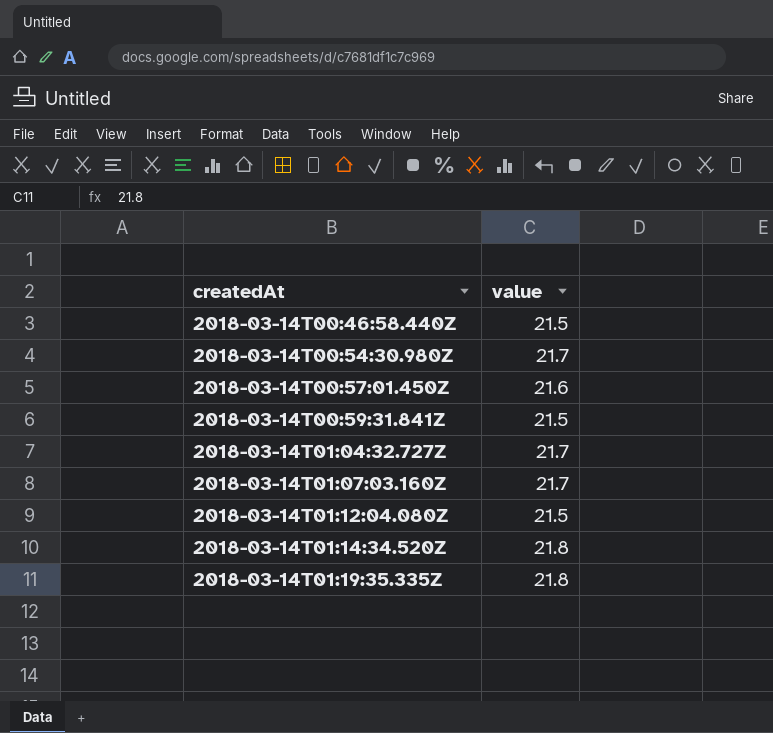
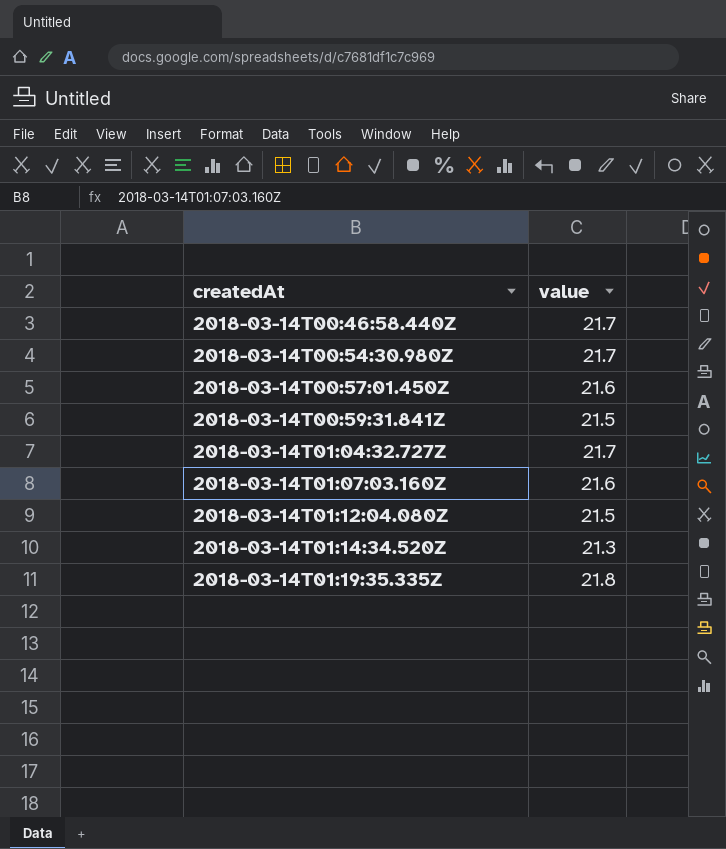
2018-03-14T00:46:58.440Z | value: 21.5 -> 21.7
2018-03-14T01:07:03.160Z | value: 21.7 -> 21.6
2018-03-14T01:14:34.520Z | value: 21.8 -> 21.3

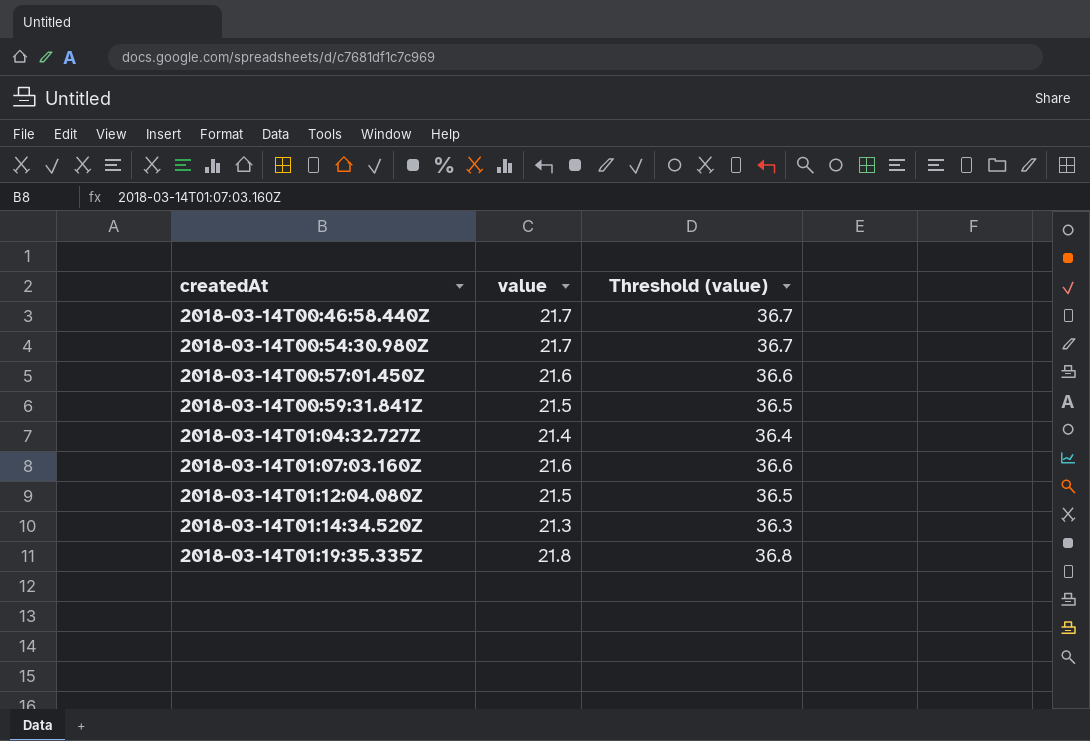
column Threshold (value) | formula: none -> [value] + 15
2018-03-14T01:04:32.727Z | value: 21.7 -> 21.4

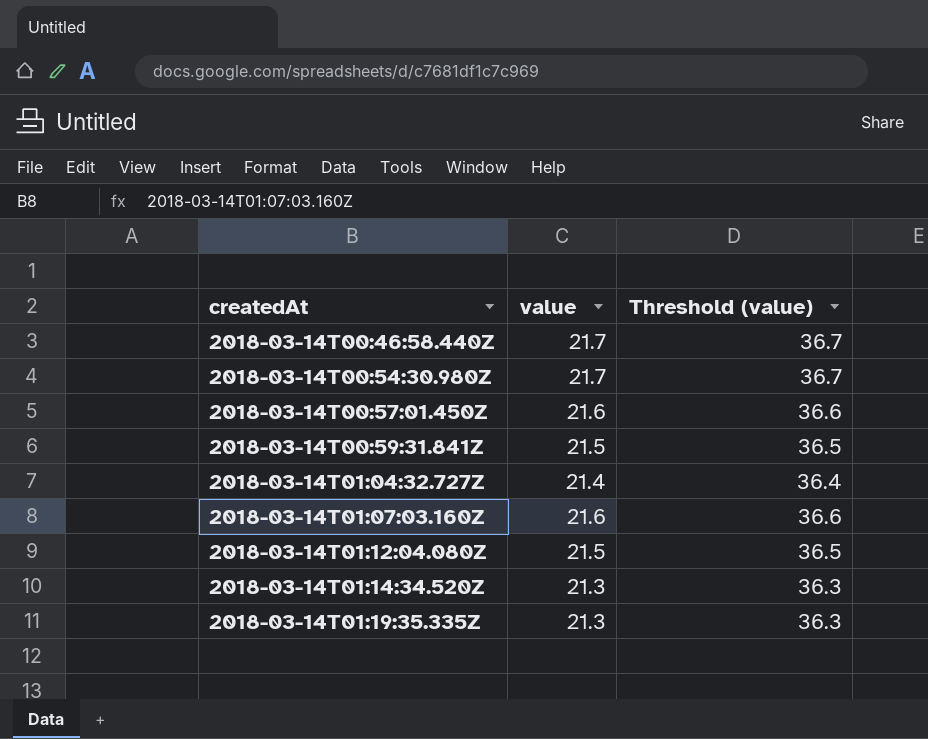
2018-03-14T01:19:35.335Z | value: 21.8 -> 21.3
2018-03-14T01:19:35.335Z | Threshold (value): 36.8 -> 36.3

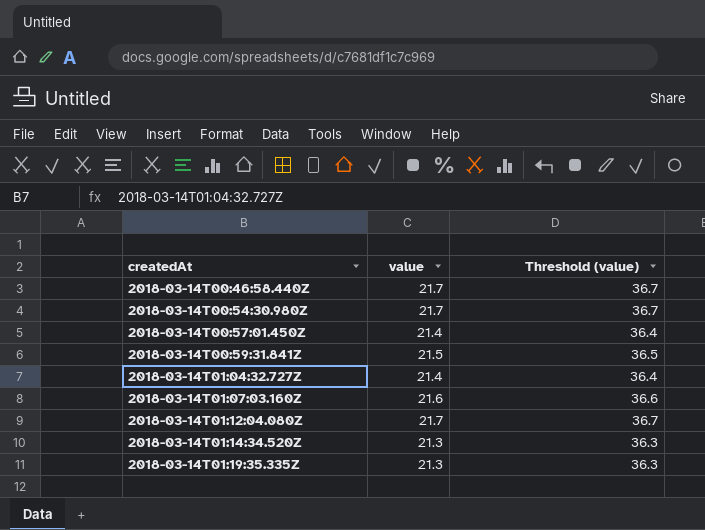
2018-03-14T00:57:01.450Z | value: 21.6 -> 21.4
2018-03-14T00:57:01.450Z | Threshold (value): 36.6 -> 36.4
2018-03-14T01:12:04.080Z | value: 21.5 -> 21.7
2018-03-14T01:12:04.080Z | Threshold (value): 36.5 -> 36.7

